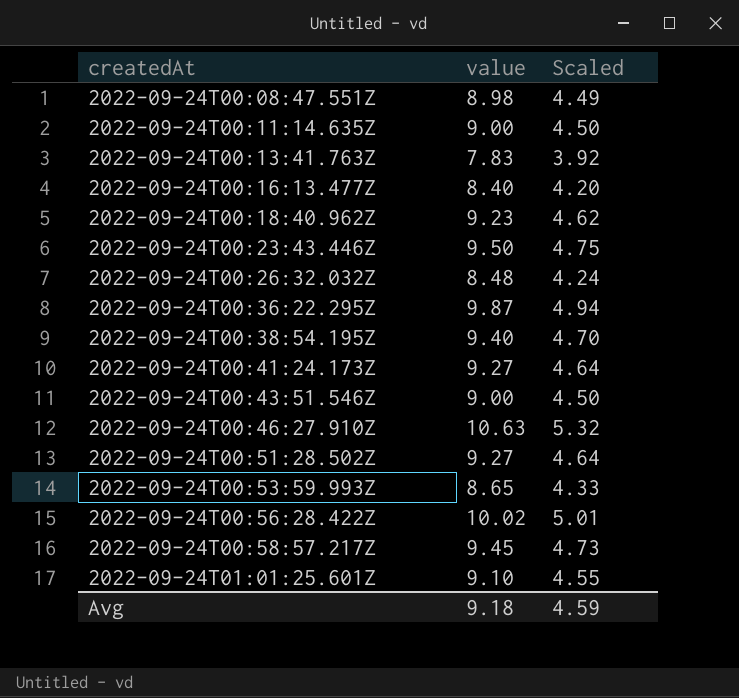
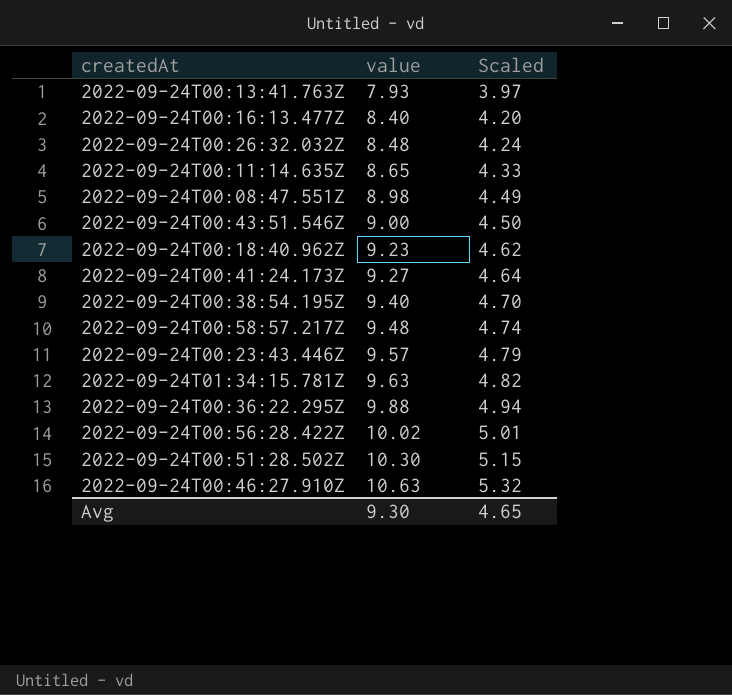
row order: createdAt ascending -> value ascending
row 2022-09-24T00:53:59.993Z: 8.65 | 4.33 -> none
row 2022-09-24T01:01:25.601Z: 9.10 | 4.55 -> none
2022-09-24T00:13:41.763Z | value: 7.83 -> 7.93
2022-09-24T00:13:41.763Z | Scaled: 3.92 -> 3.97
2022-09-24T00:11:14.635Z | value: 9.00 -> 8.65
2022-09-24T00:11:14.635Z | Scaled: 4.50 -> 4.33
2022-09-24T00:58:57.217Z | value: 9.45 -> 9.48
2022-09-24T00:58:57.217Z | Scaled: 4.73 -> 4.74
2022-09-24T00:23:43.446Z | value: 9.50 -> 9.57
2022-09-24T00:23:43.446Z | Scaled: 4.75 -> 4.79
row 2022-09-24T01:34:15.781Z: none -> 9.63 | 4.82
2022-09-24T00:36:22.295Z | value: 9.87 -> 9.88
2022-09-24T00:51:28.502Z | value: 9.27 -> 10.30
2022-09-24T00:51:28.502Z | Scaled: 4.64 -> 5.15
Avg | value: 9.18 -> 9.30
Avg | Scaled: 4.59 -> 4.65

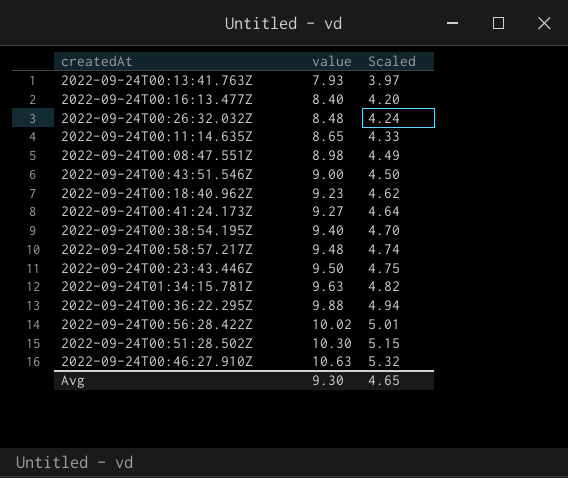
2022-09-24T00:23:43.446Z | value: 9.57 -> 9.50
2022-09-24T00:23:43.446Z | Scaled: 4.79 -> 4.75

